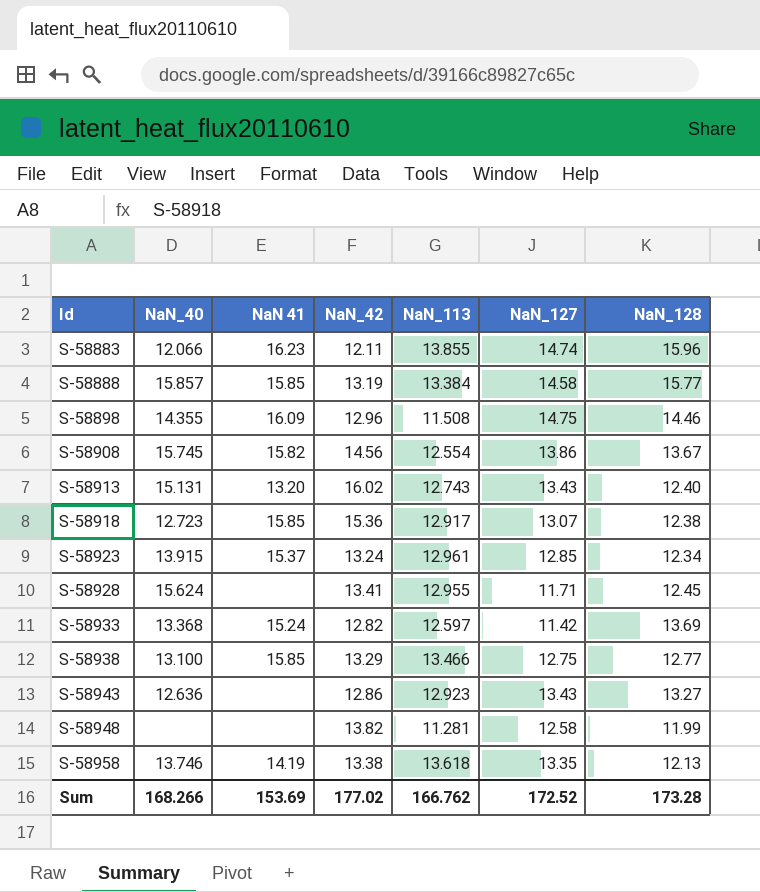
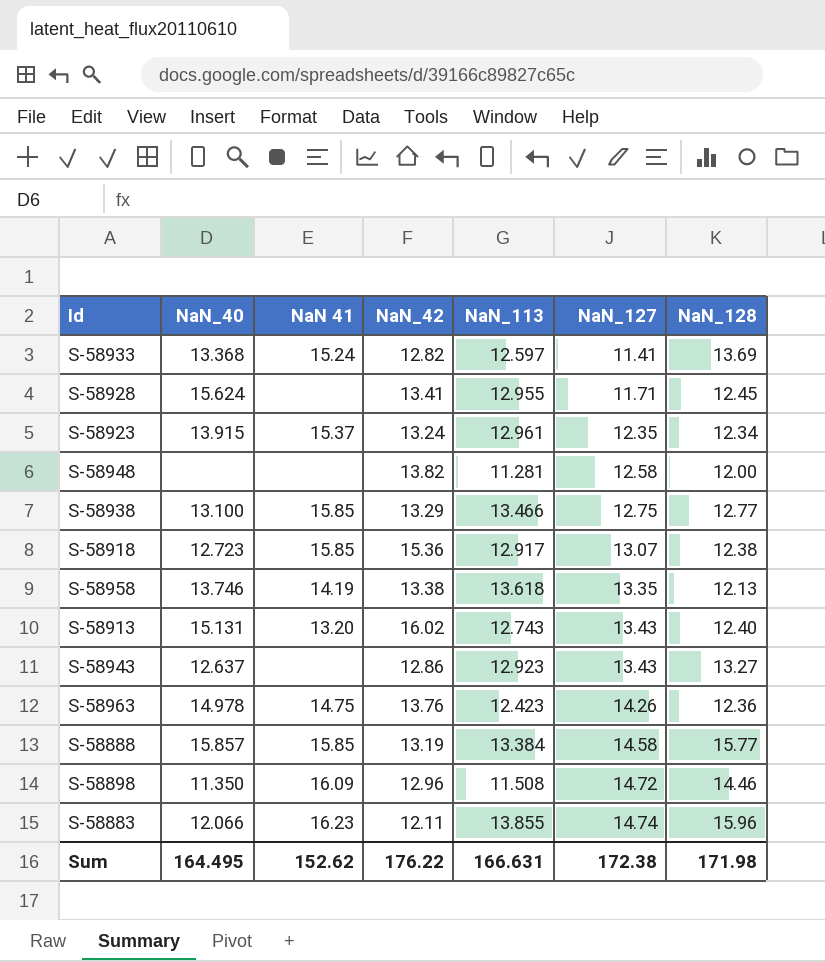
row order: Id ascending -> NaN_127 ascending
row S-58908: 15.745 | 15.82 | 14.56 | 12.554 | 13.86 | 13.67 -> none
S-58933 | NaN_127: 11.42 -> 11.41
S-58923 | NaN_127: 12.85 -> 12.35
S-58948 | NaN_128: 11.99 -> 12.00
S-58943 | NaN_40: 12.636 -> 12.637
row S-58963: none -> 14.978 | 14.75 | 13.76 | 12.423 | 14.26 | 12.36
S-58898 | NaN_40: 14.355 -> 11.350
S-58898 | NaN_127: 14.75 -> 14.72
Sum | NaN_40: 168.266 -> 164.495
Sum | NaN 41: 153.69 -> 152.62
Sum | NaN_42: 177.02 -> 176.22
Sum | NaN_113: 166.762 -> 166.631
Sum | NaN_127: 172.52 -> 172.38
Sum | NaN_128: 173.28 -> 171.98

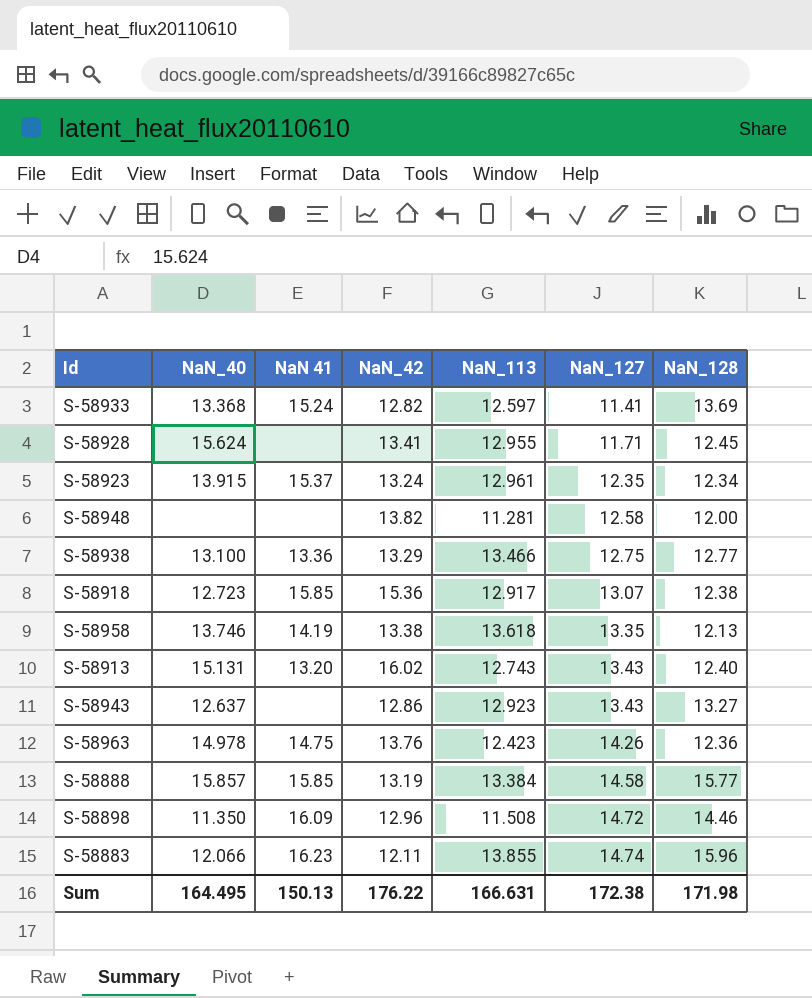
S-58938 | NaN 41: 15.85 -> 13.36
Sum | NaN 41: 152.62 -> 150.13

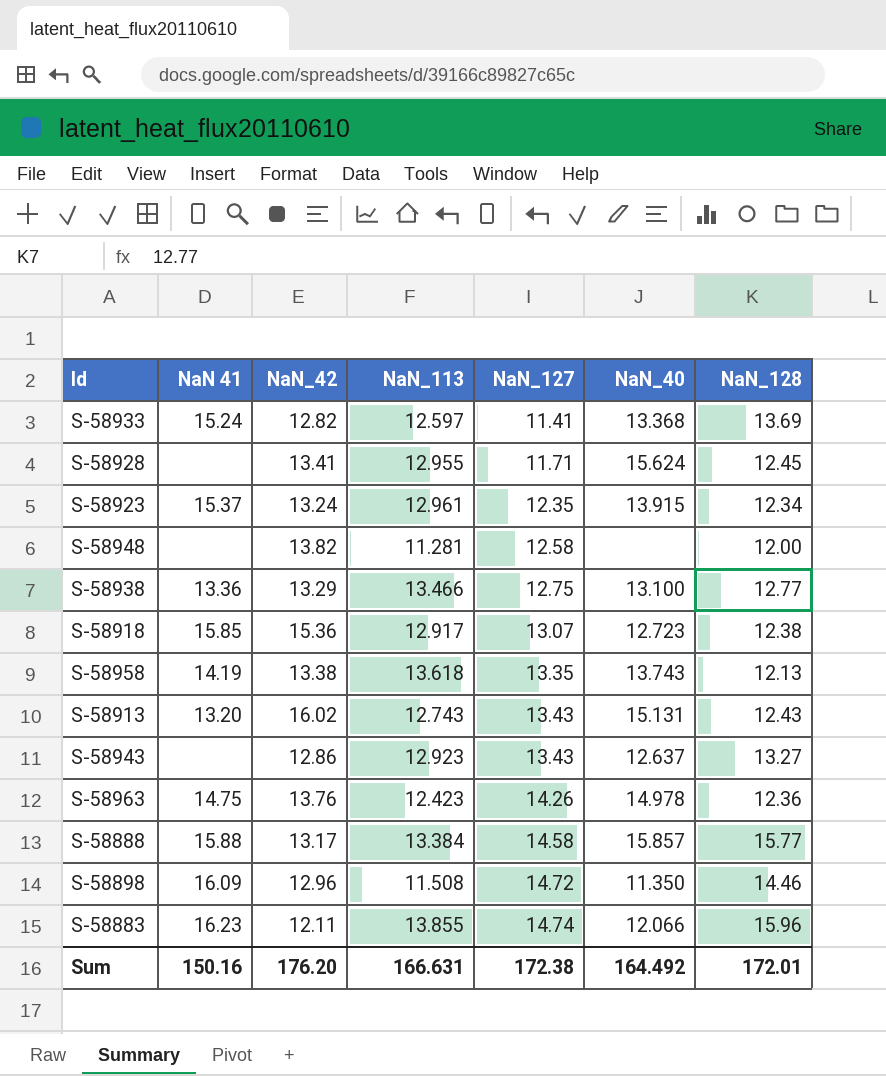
column NaN_40 | position: 2 -> 6
S-58958 | NaN_40: 13.746 -> 13.743
S-58913 | NaN_128: 12.40 -> 12.43
S-58888 | NaN 41: 15.85 -> 15.88
S-58888 | NaN_42: 13.19 -> 13.17
Sum | NaN 41: 150.13 -> 150.16
Sum | NaN_42: 176.22 -> 176.20
Sum | NaN_40: 164.495 -> 164.492
Sum | NaN_128: 171.98 -> 172.01

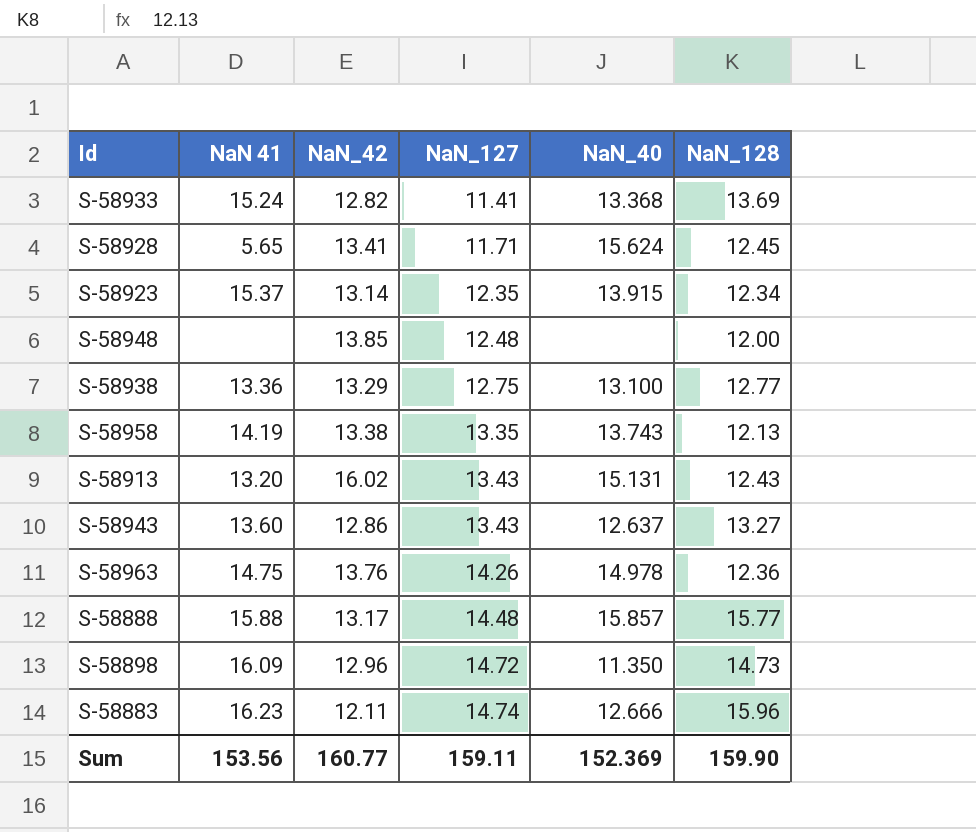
column NaN_113 | position: 4 -> none
row S-58918: 15.85 | 15.36 | 12.917 | 13.07 | 12.723 | 12.38 -> none
S-58928 | NaN 41: none -> 5.65
S-58923 | NaN_42: 13.24 -> 13.14
S-58948 | NaN_42: 13.82 -> 13.85
S-58948 | NaN_127: 12.58 -> 12.48
S-58943 | NaN 41: none -> 13.60
S-58888 | NaN_127: 14.58 -> 14.48
S-58898 | NaN_128: 14.46 -> 14.73
S-58883 | NaN_40: 12.066 -> 12.666
Sum | NaN 41: 150.16 -> 153.56
Sum | NaN_42: 176.20 -> 160.77
Sum | NaN_127: 172.38 -> 159.11
Sum | NaN_40: 164.492 -> 152.369
Sum | NaN_128: 172.01 -> 159.90

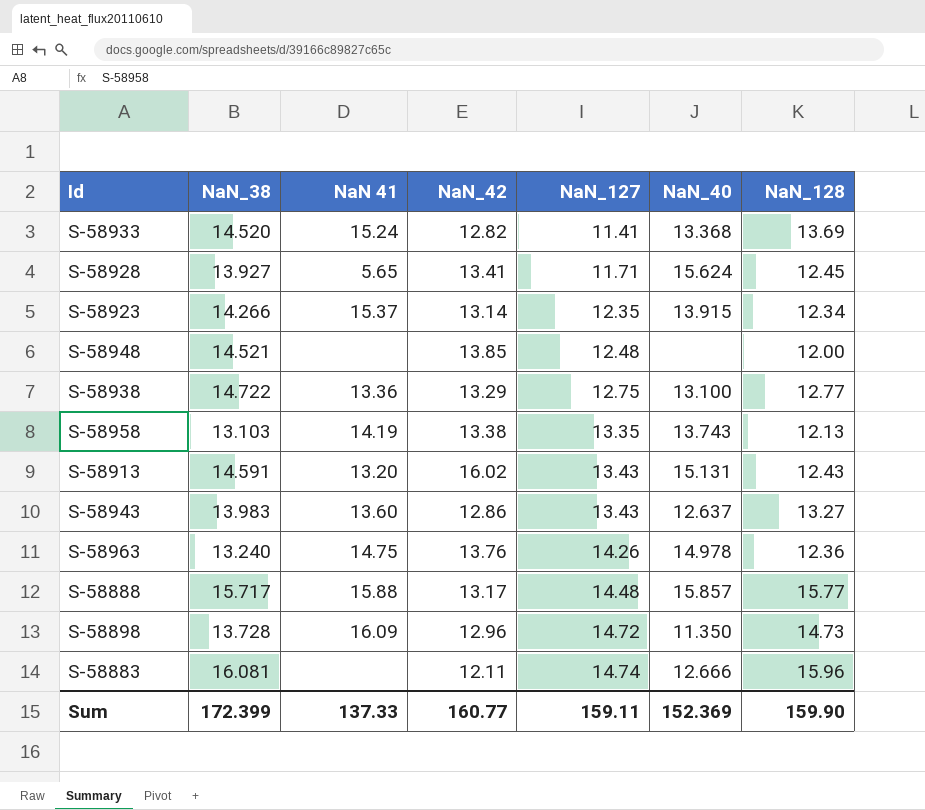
column NaN_38 | position: none -> 2
S-58883 | NaN 41: 16.23 -> none
Sum | NaN 41: 153.56 -> 137.33

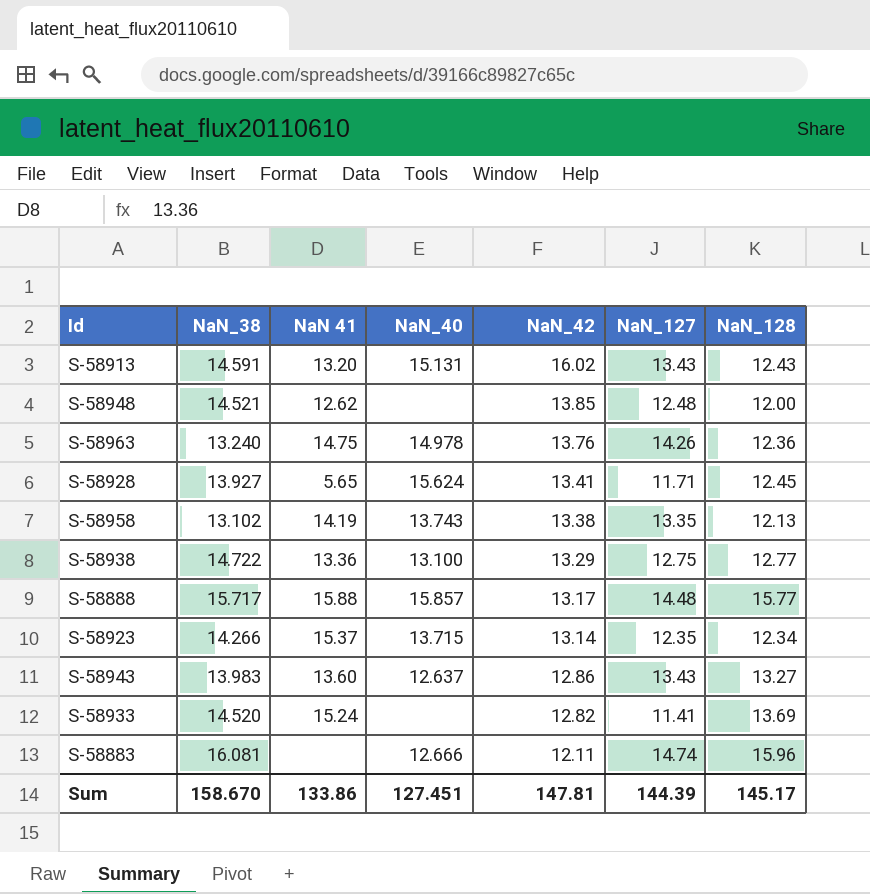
row order: NaN_127 ascending -> NaN_42 descending
column NaN_40 | position: 6 -> 4
row S-58898: 13.728 | 16.09 | 12.96 | 14.72 | 11.350 | 14.73 -> none
S-58948 | NaN 41: none -> 12.62
S-58958 | NaN_38: 13.103 -> 13.102
S-58923 | NaN_40: 13.915 -> 13.715
S-58933 | NaN_40: 13.368 -> none
Sum | NaN_38: 172.399 -> 158.670
Sum | NaN 41: 137.33 -> 133.86
Sum | NaN_40: 152.369 -> 127.451
Sum | NaN_42: 160.77 -> 147.81
Sum | NaN_127: 159.11 -> 144.39
Sum | NaN_128: 159.90 -> 145.17

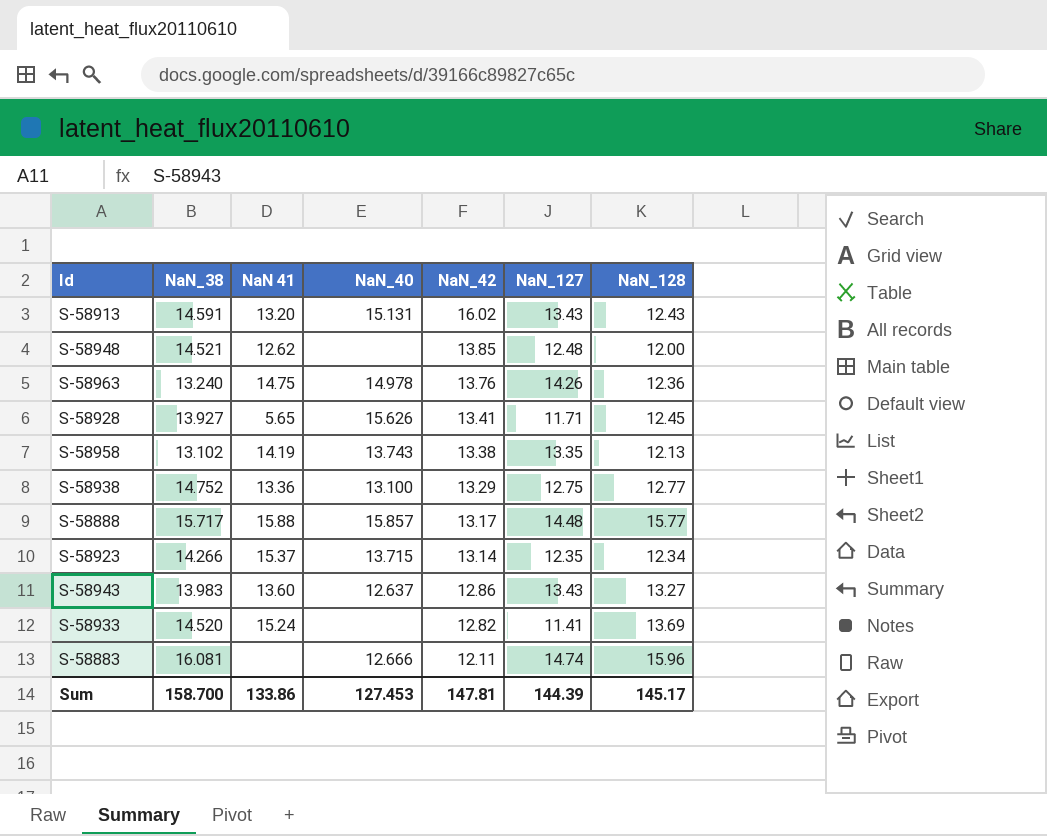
S-58928 | NaN_40: 15.624 -> 15.626
S-58938 | NaN_38: 14.722 -> 14.752
Sum | NaN_38: 158.670 -> 158.700
Sum | NaN_40: 127.451 -> 127.453

